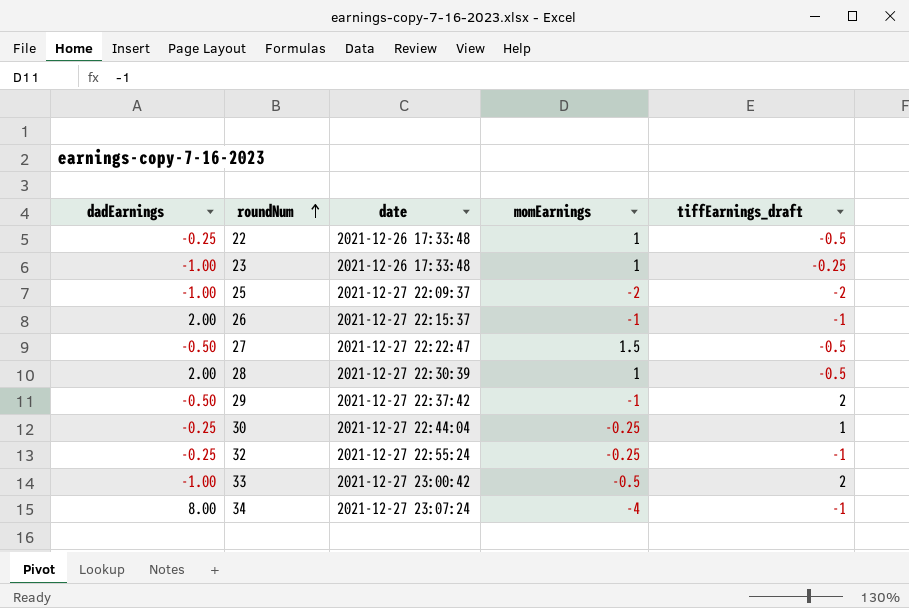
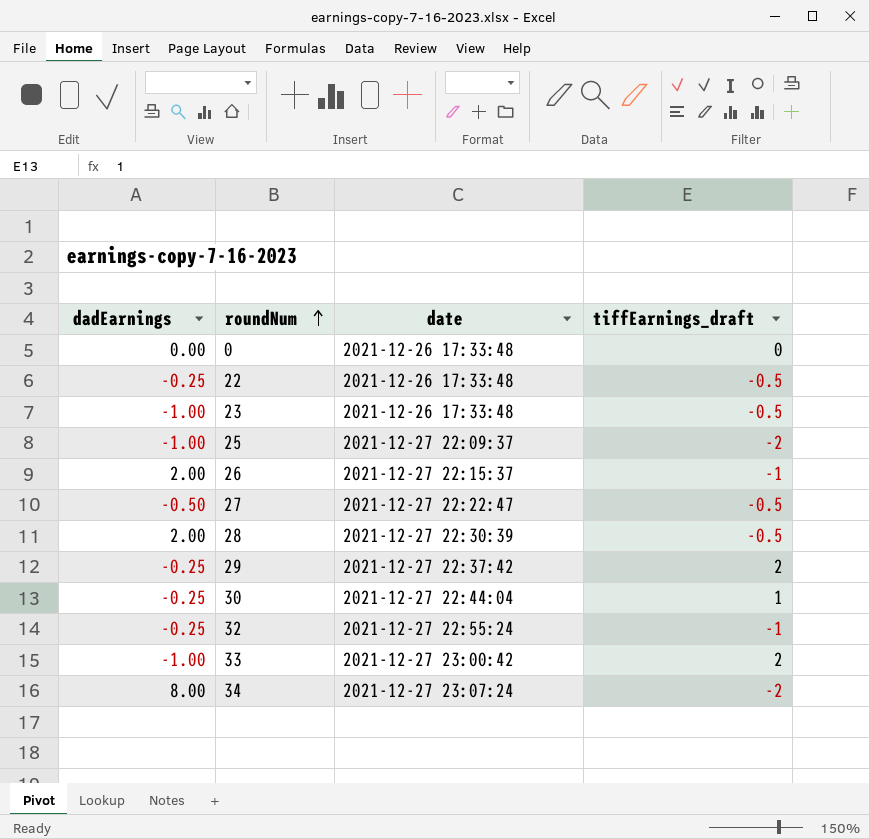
column momEarnings | position: 4 -> none
row 0: none -> 0.00 | 2021-12-26 17:33:48 | 0
23 | tiffEarnings_draft: -0.25 -> -0.5
29 | dadEarnings: -0.50 -> -0.25
34 | tiffEarnings_draft: -1 -> -2

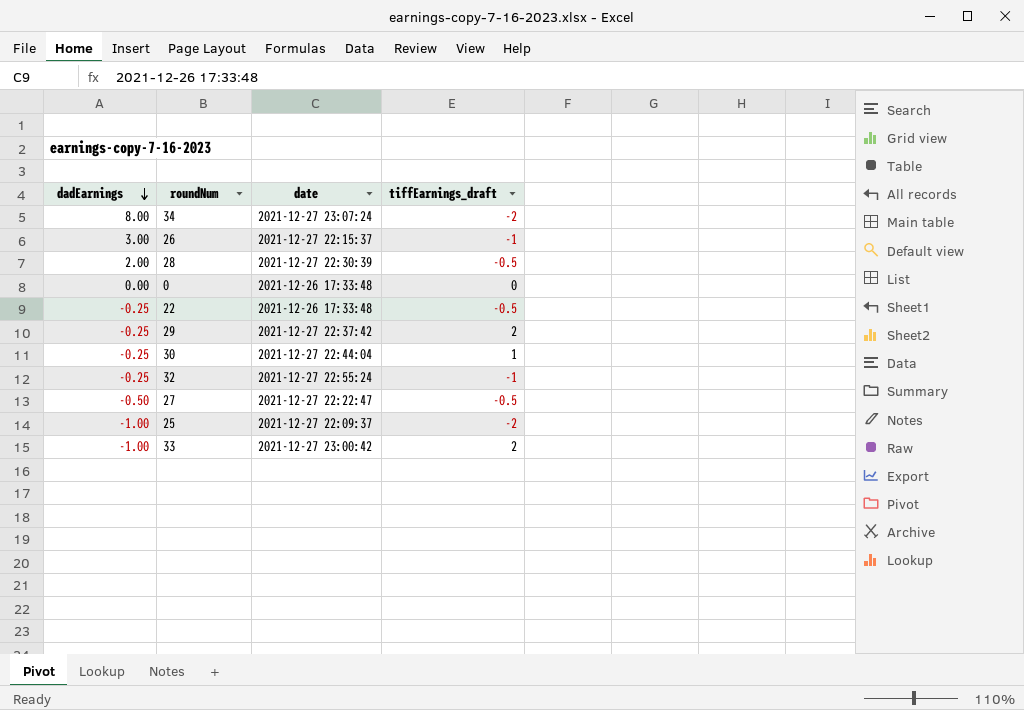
row order: roundNum ascending -> dadEarnings descending
row 23: -1.00 | 2021-12-26 17:33:48 | -0.5 -> none
26 | dadEarnings: 2.00 -> 3.00

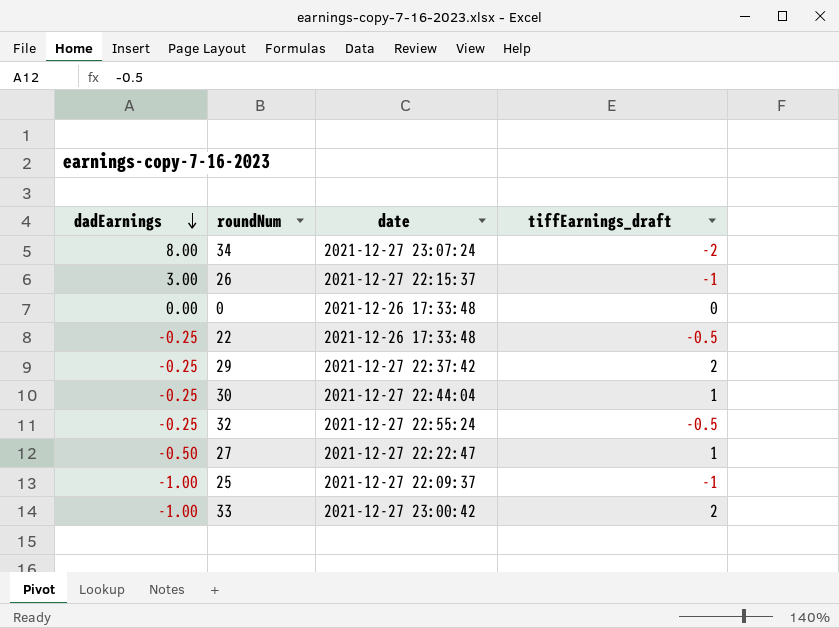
row 28: 2.00 | 2021-12-27 22:30:39 | -0.5 -> none
32 | tiffEarnings_draft: -1 -> -0.5
27 | tiffEarnings_draft: -0.5 -> 1
25 | tiffEarnings_draft: -2 -> -1

